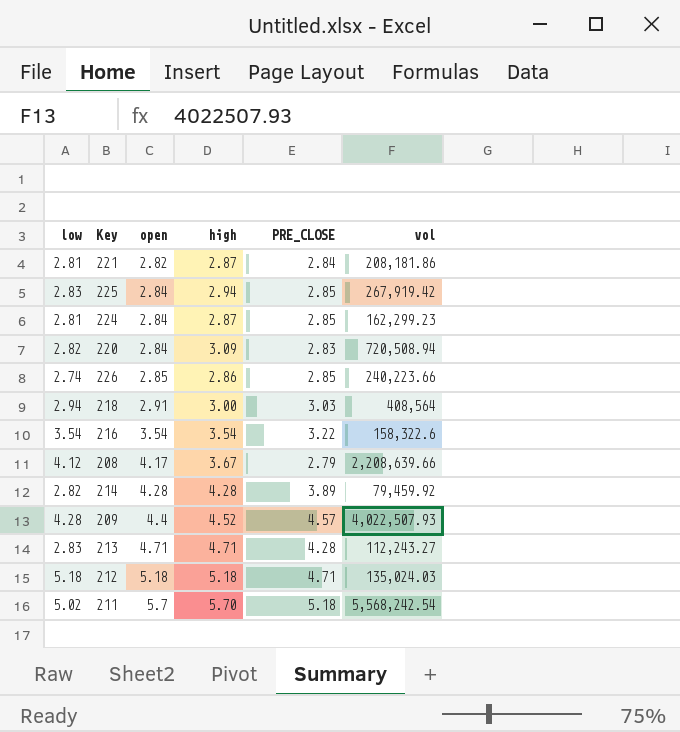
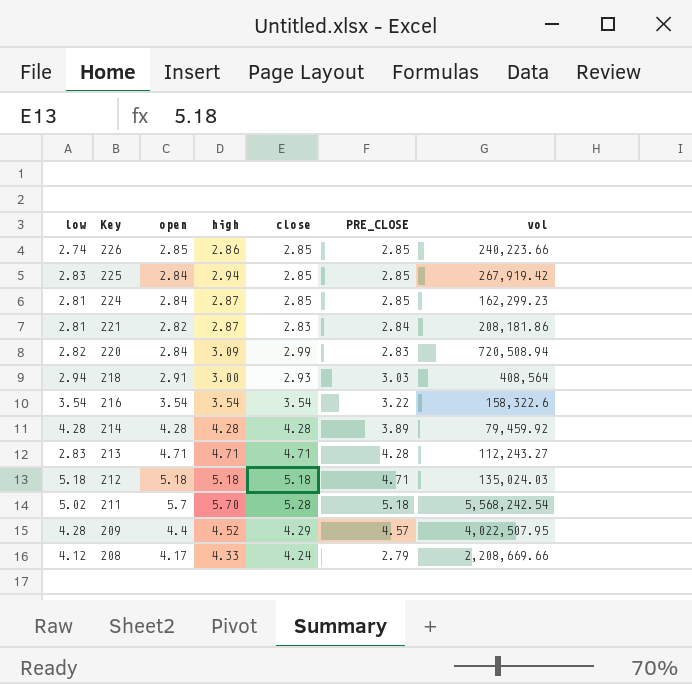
row order: open ascending -> Key descending
column close | position: none -> 5
214 | low: 2.82 -> 4.28
209 | vol: 4,022,507.93 -> 4,022,507.95
208 | high: 3.67 -> 4.33
208 | vol: 2,208,639.66 -> 2,208,669.66

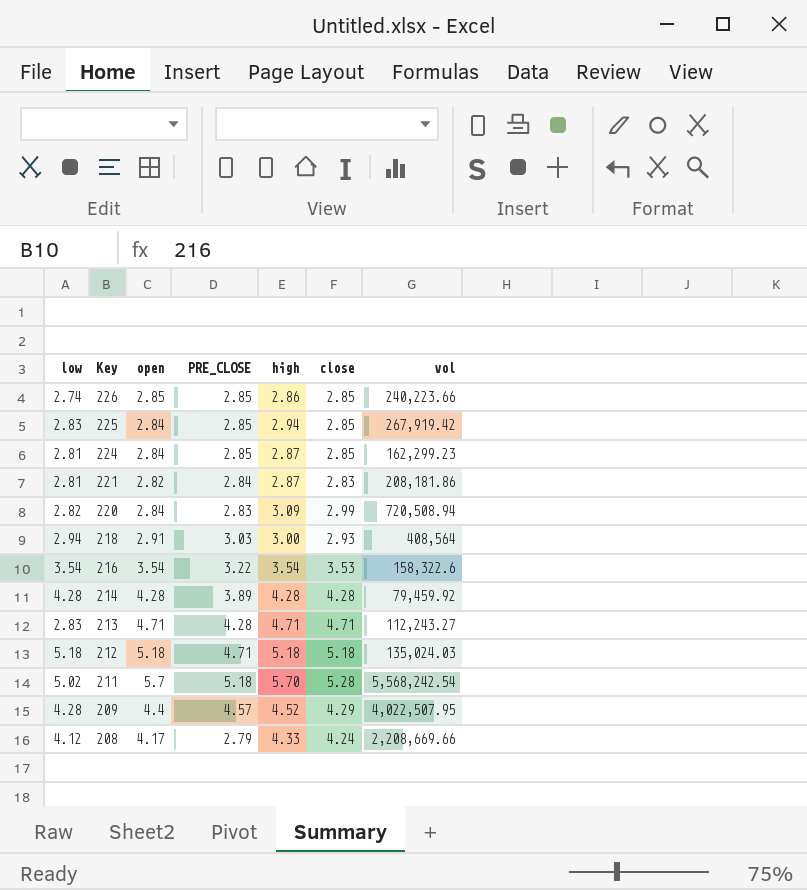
column PRE_CLOSE | position: 6 -> 4
216 | close: 3.54 -> 3.53

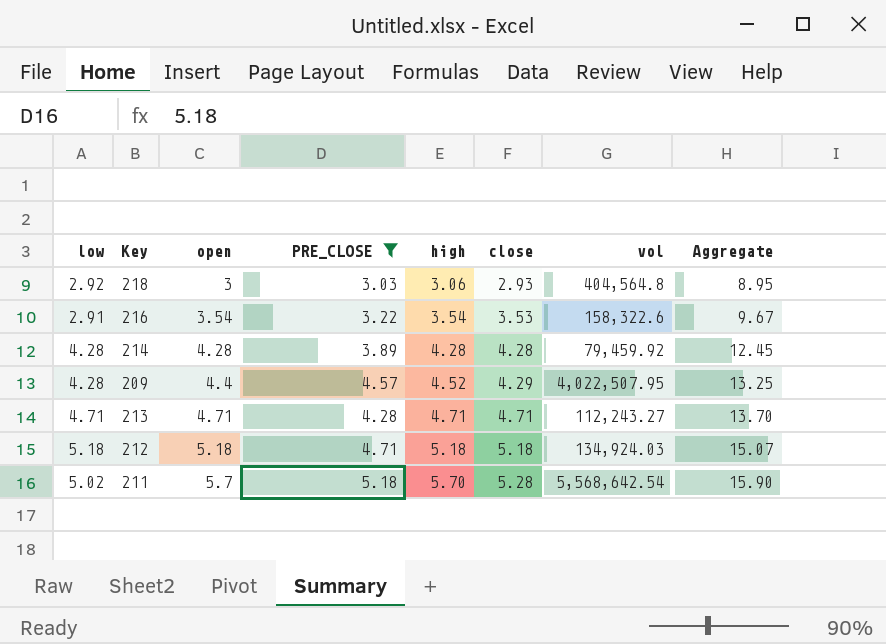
filter: none -> PRE_CLOSE >= 3.03
row order: Key descending -> open ascending
column Aggregate | formula: none -> [low] + [open] + [PRE_CLOSE]
218 | low: 2.94 -> 2.92
218 | open: 2.91 -> 3
218 | high: 3.00 -> 3.06
218 | vol: 408,564 -> 404,564.8
216 | low: 3.54 -> 2.91
213 | low: 2.83 -> 4.71
212 | vol: 135,024.03 -> 134,924.03
211 | vol: 5,568,242.54 -> 5,568,642.54

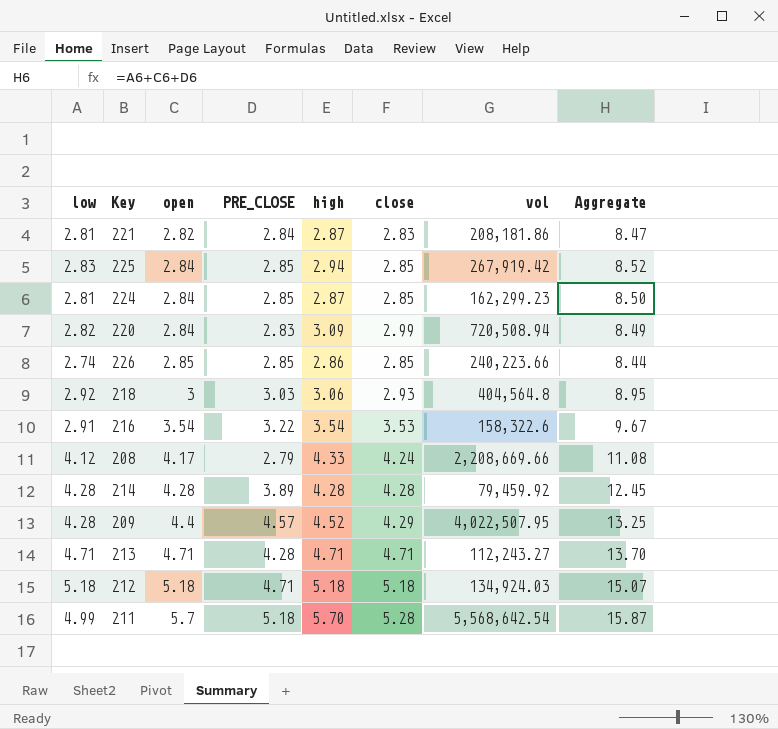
filter: PRE_CLOSE >= 3.03 -> none
211 | low: 5.02 -> 4.99
211 | Aggregate: 15.90 -> 15.87

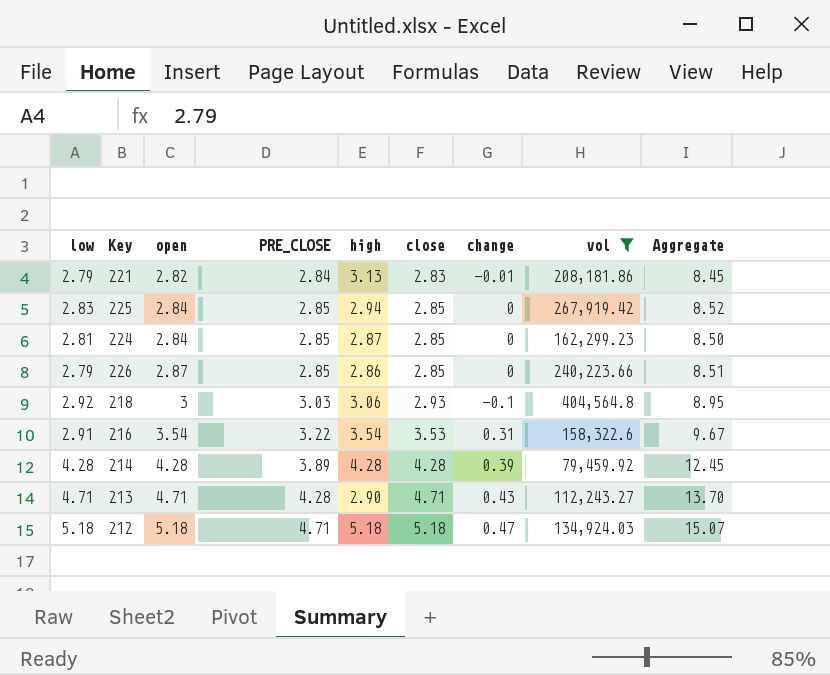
filter: none -> vol <= 404,564.8
column change | formula: none -> [close] - [PRE_CLOSE]
221 | low: 2.81 -> 2.79
221 | high: 2.87 -> 3.13
221 | Aggregate: 8.47 -> 8.45
226 | low: 2.74 -> 2.79
226 | open: 2.85 -> 2.87
226 | Aggregate: 8.44 -> 8.51
213 | high: 4.71 -> 2.90

